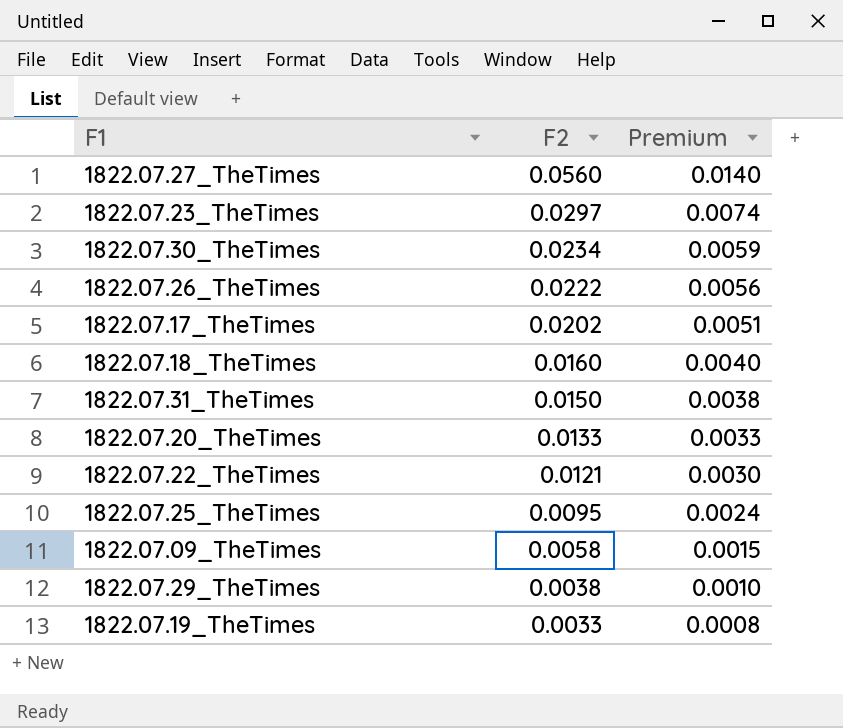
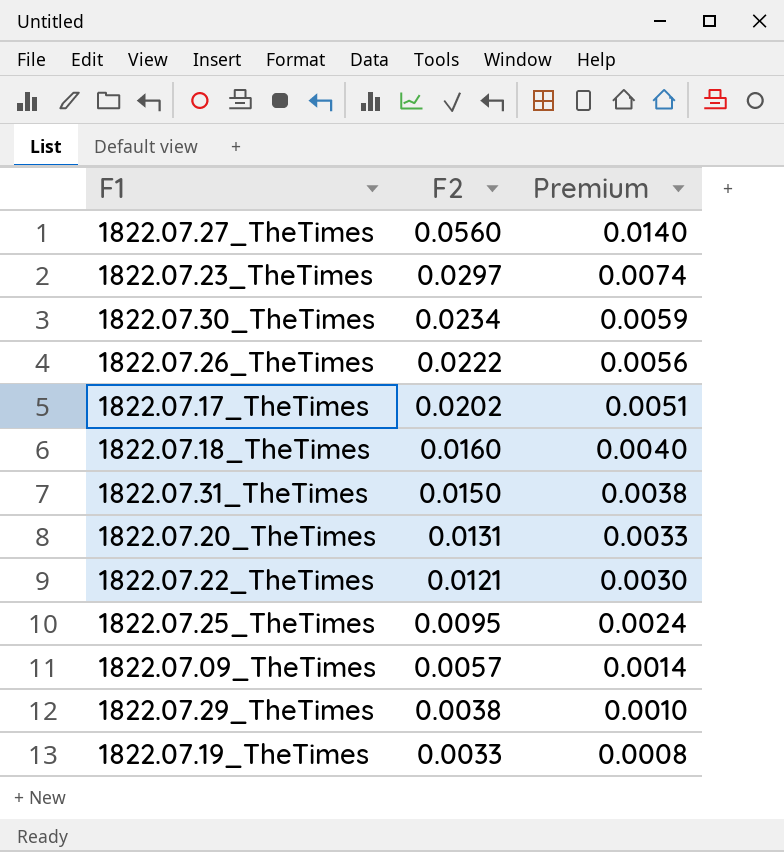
1822.07.20_TheTimes | F2: 0.0133 -> 0.0131
1822.07.09_TheTimes | F2: 0.0058 -> 0.0057
1822.07.09_TheTimes | Premium: 0.0015 -> 0.0014

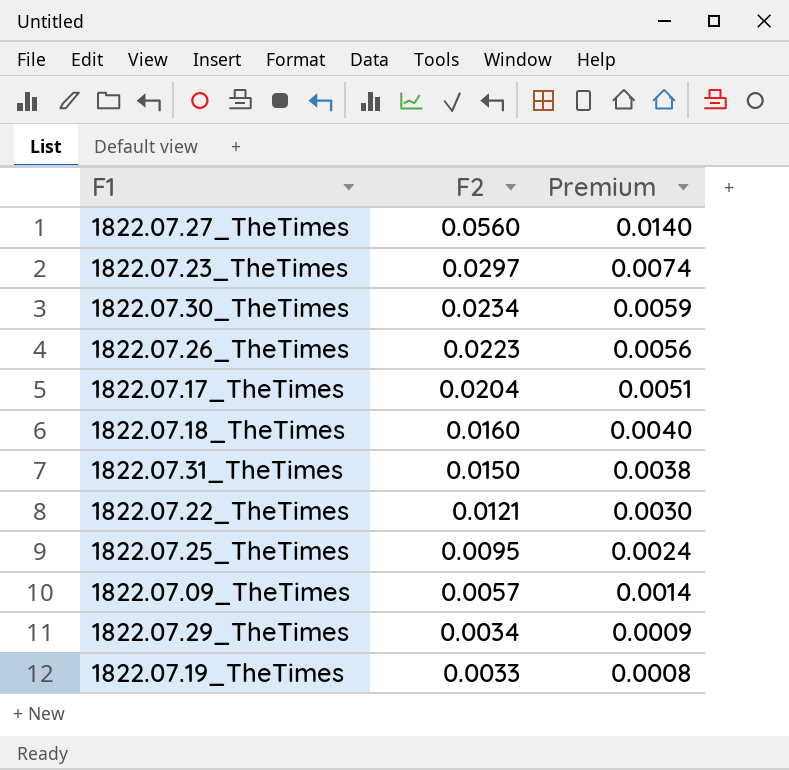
row 1822.07.20_TheTimes: 0.0131 | 0.0033 -> none
1822.07.26_TheTimes | F2: 0.0222 -> 0.0223
1822.07.17_TheTimes | F2: 0.0202 -> 0.0204
1822.07.29_TheTimes | F2: 0.0038 -> 0.0034
1822.07.29_TheTimes | Premium: 0.0010 -> 0.0009

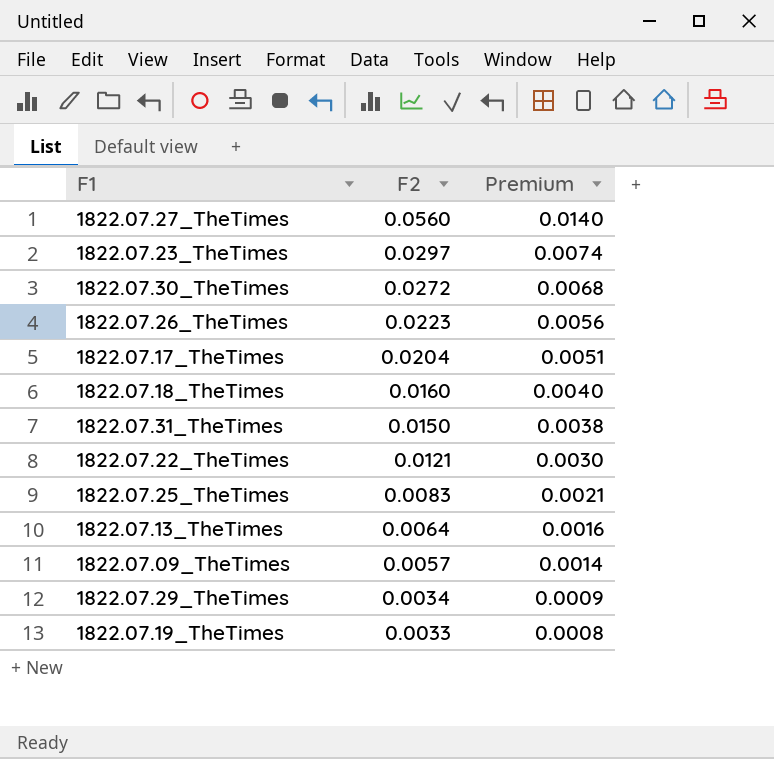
1822.07.30_TheTimes | F2: 0.0234 -> 0.0272
1822.07.30_TheTimes | Premium: 0.0059 -> 0.0068
1822.07.25_TheTimes | F2: 0.0095 -> 0.0083
1822.07.25_TheTimes | Premium: 0.0024 -> 0.0021
row 1822.07.13_TheTimes: none -> 0.0064 | 0.0016

